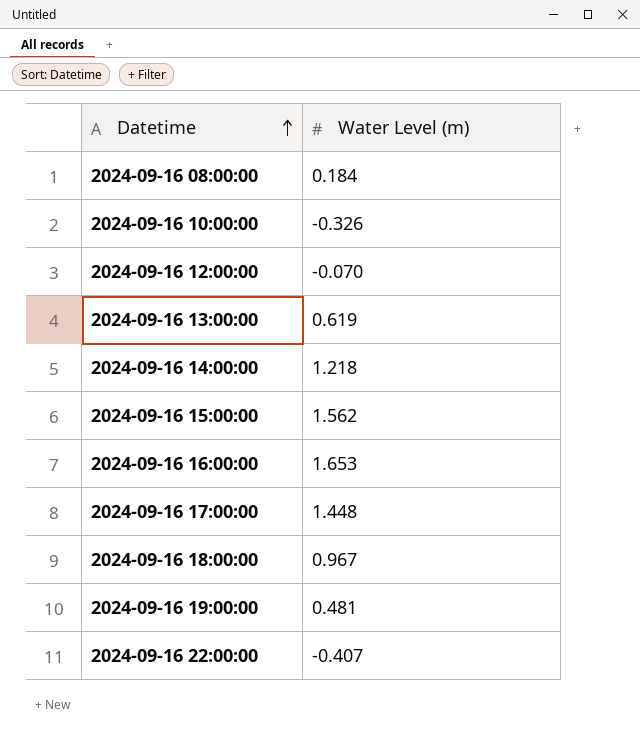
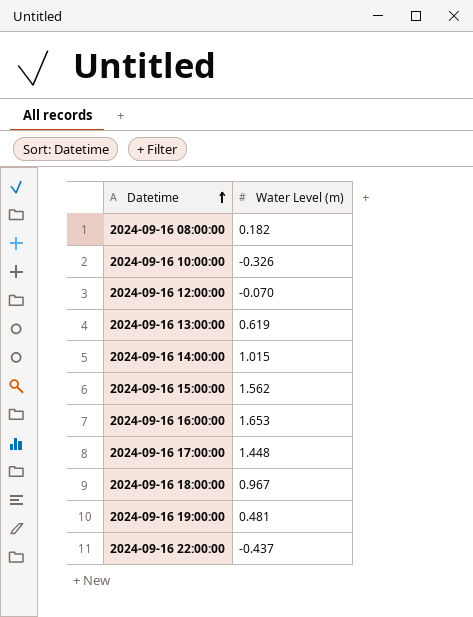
2024-09-16 08:00:00 | Water Level (m): 0.184 -> 0.182
2024-09-16 14:00:00 | Water Level (m): 1.218 -> 1.015
2024-09-16 22:00:00 | Water Level (m): -0.407 -> -0.437

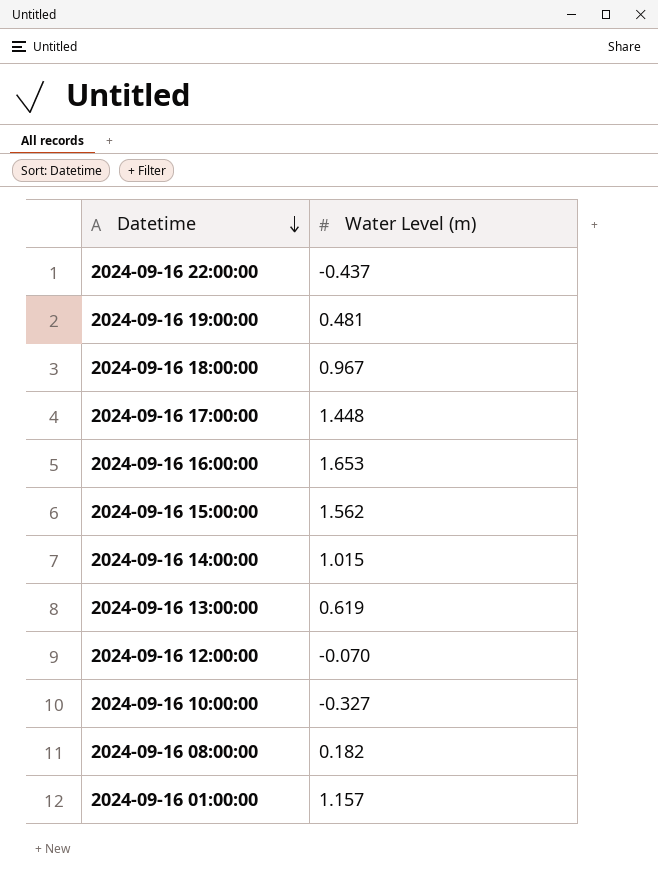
row order: Datetime ascending -> Datetime descending
2024-09-16 10:00:00 | Water Level (m): -0.326 -> -0.327
row 2024-09-16 01:00:00: none -> 1.157

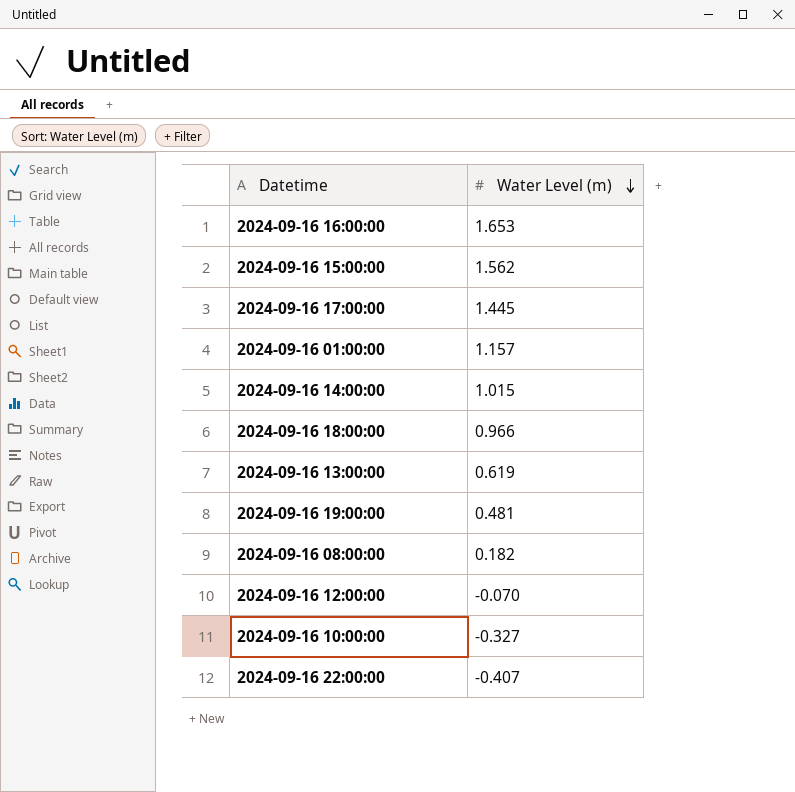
row order: Datetime descending -> Water Level (m) descending
2024-09-16 17:00:00 | Water Level (m): 1.448 -> 1.445
2024-09-16 18:00:00 | Water Level (m): 0.967 -> 0.966
2024-09-16 22:00:00 | Water Level (m): -0.437 -> -0.407

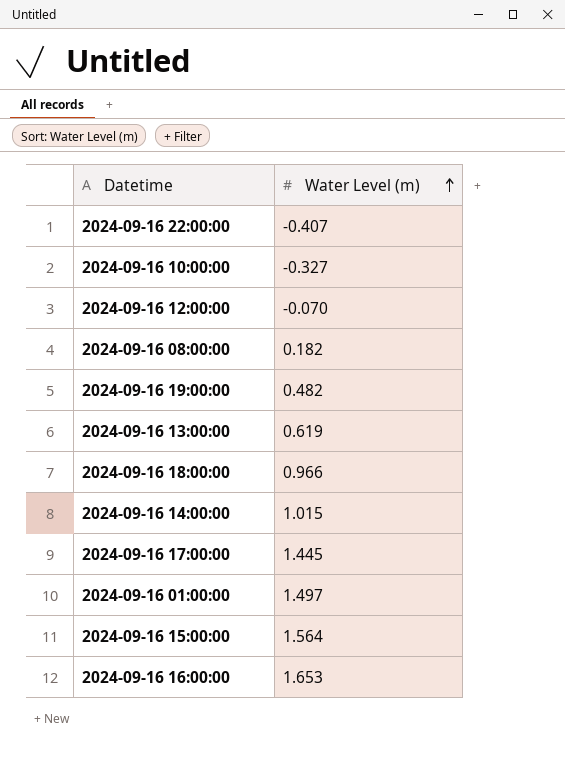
row order: Water Level (m) descending -> Water Level (m) ascending
2024-09-16 19:00:00 | Water Level (m): 0.481 -> 0.482
2024-09-16 01:00:00 | Water Level (m): 1.157 -> 1.497
2024-09-16 15:00:00 | Water Level (m): 1.562 -> 1.564

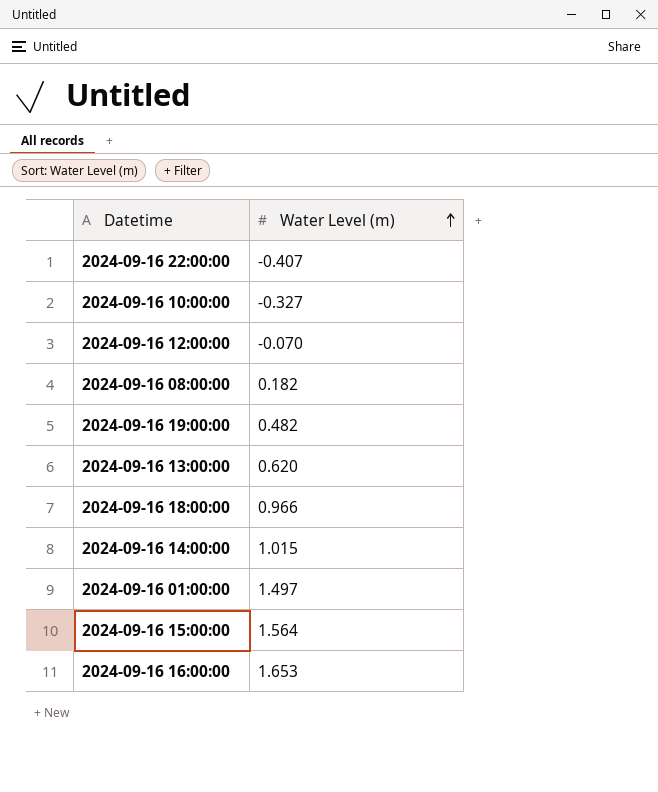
row 2024-09-16 17:00:00: 1.445 -> none
2024-09-16 13:00:00 | Water Level (m): 0.619 -> 0.620

